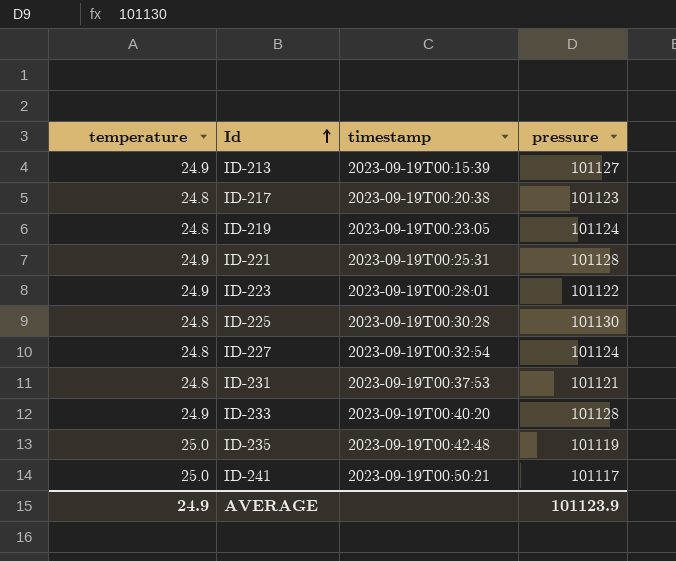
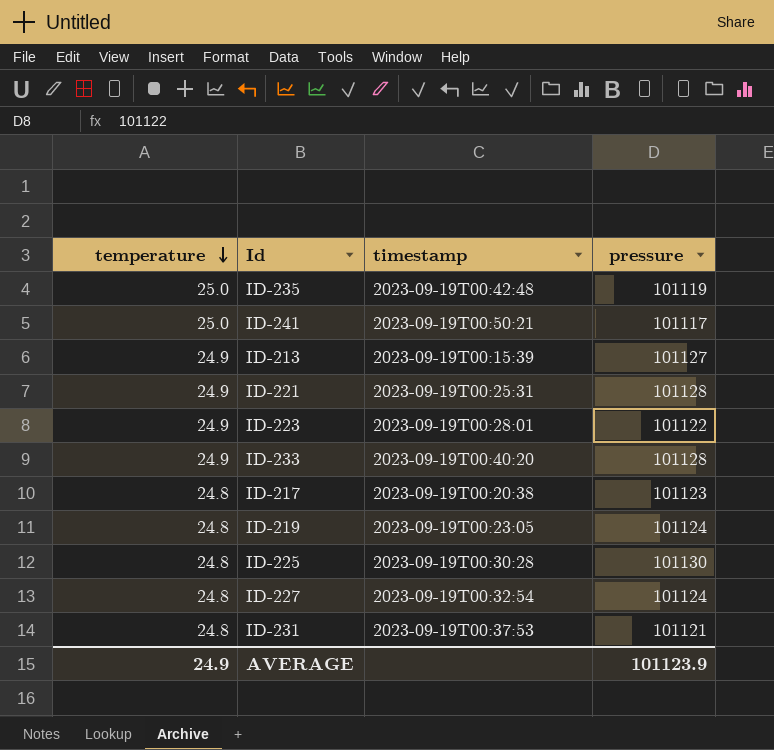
row order: Id ascending -> temperature descending

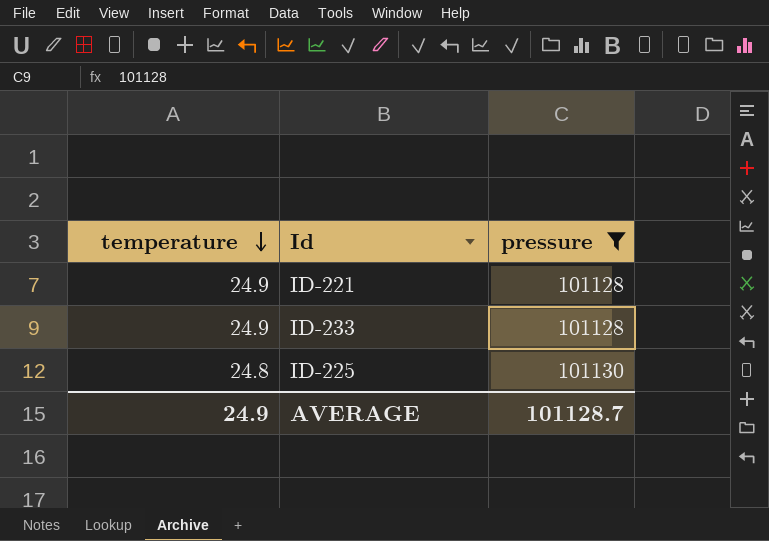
filter: none -> pressure >= 101128
column timestamp | position: 3 -> none
AVERAGE | pressure: 101123.9 -> 101128.7

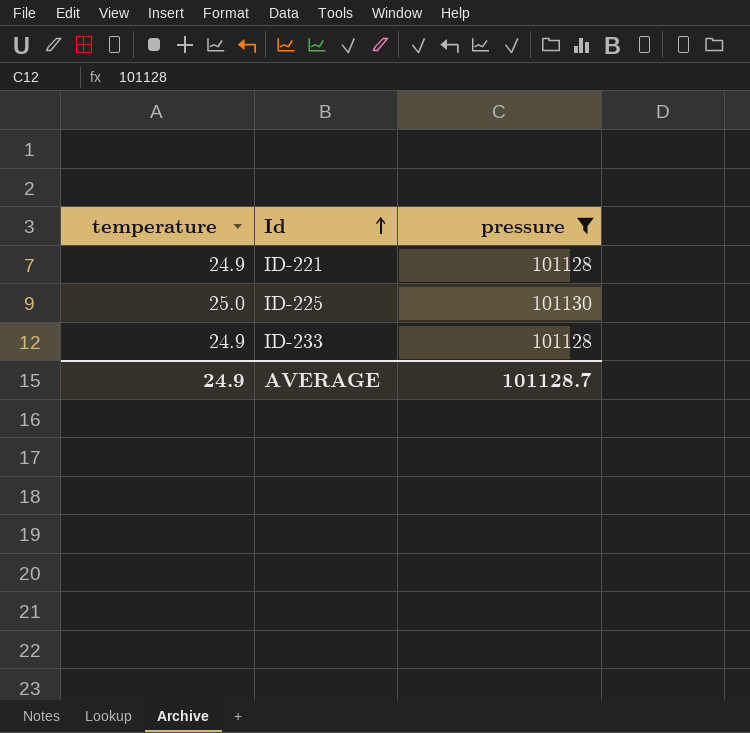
row order: temperature descending -> Id ascending
ID-225 | temperature: 24.8 -> 25.0

